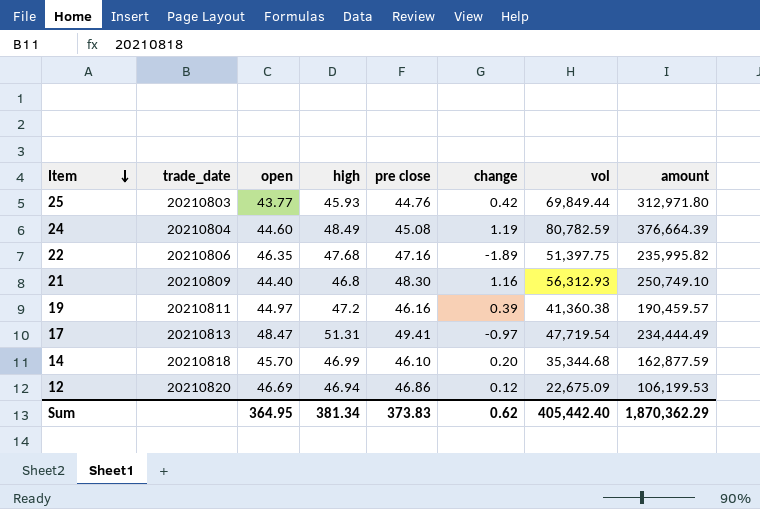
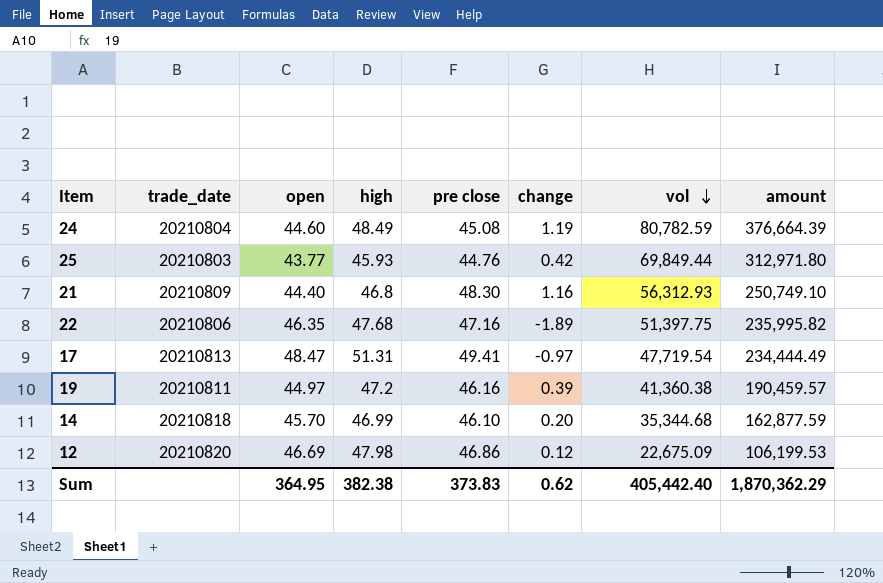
row order: Item descending -> vol descending
12 | high: 46.94 -> 47.98
Sum | high: 381.34 -> 382.38

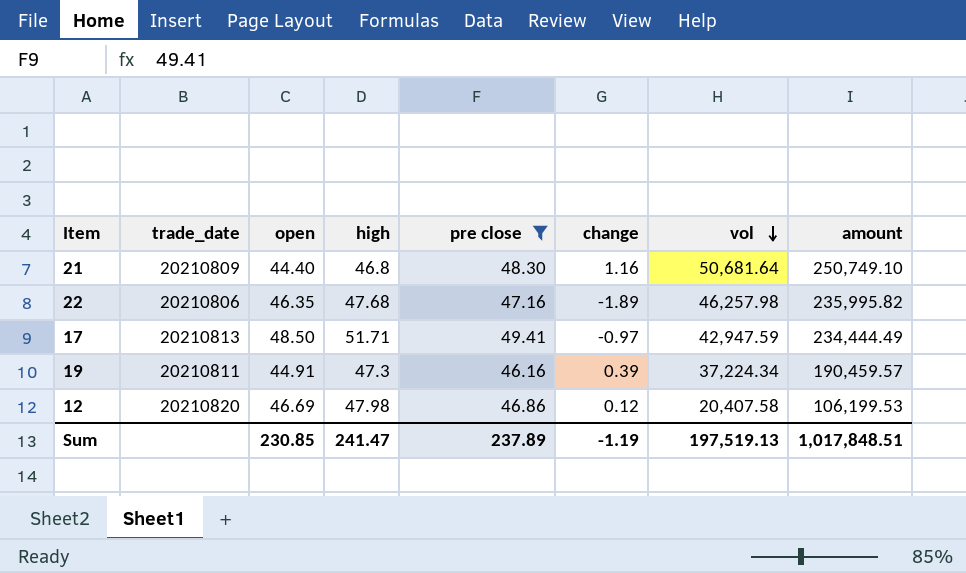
filter: none -> pre close >= 46.16
21 | vol: 56,312.93 -> 50,681.64
22 | vol: 51,397.75 -> 46,257.98
17 | open: 48.47 -> 48.50
17 | high: 51.31 -> 51.71
17 | vol: 47,719.54 -> 42,947.59
19 | open: 44.97 -> 44.91
19 | high: 47.2 -> 47.3
19 | vol: 41,360.38 -> 37,224.34
12 | vol: 22,675.09 -> 20,407.58
Sum | open: 364.95 -> 230.85
Sum | high: 382.38 -> 241.47
Sum | pre close: 373.83 -> 237.89
Sum | change: 0.62 -> -1.19
Sum | vol: 405,442.40 -> 197,519.13
Sum | amount: 1,870,362.29 -> 1,017,848.51

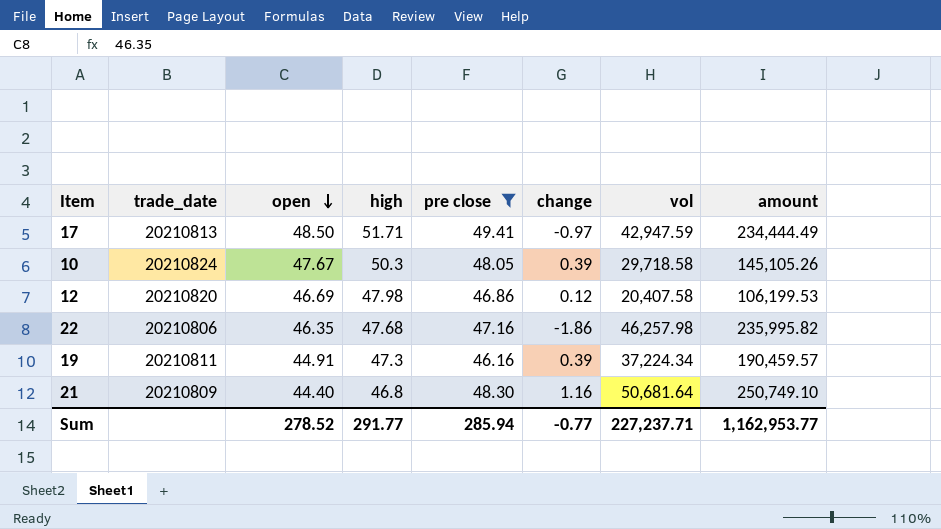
row order: vol descending -> open descending
row 10: none -> 20210824 | 47.67 | 50.3 | 48.05 | 0.39 | 29,718.58 | 145,105.26
22 | change: -1.89 -> -1.86
Sum | open: 230.85 -> 278.52
Sum | high: 241.47 -> 291.77
Sum | pre close: 237.89 -> 285.94
Sum | change: -1.19 -> -0.77
Sum | vol: 197,519.13 -> 227,237.71
Sum | amount: 1,017,848.51 -> 1,162,953.77

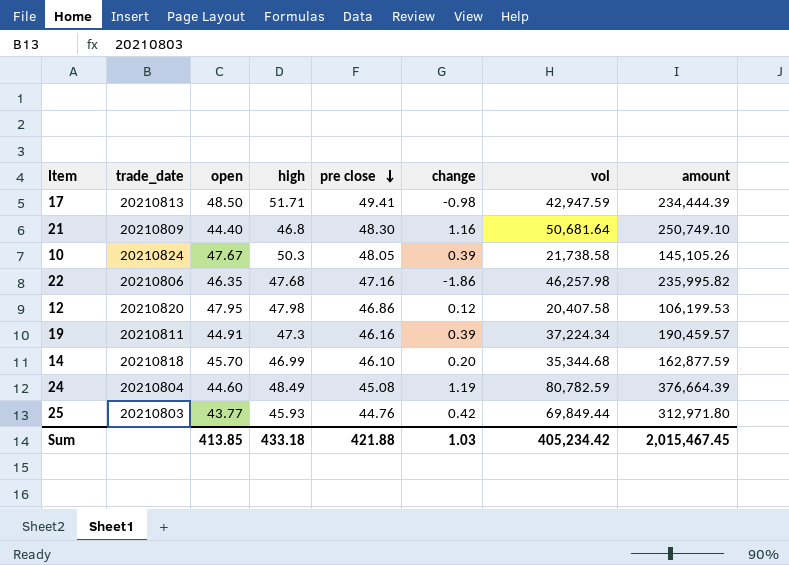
filter: pre close >= 46.16 -> none
row order: open descending -> pre close descending
17 | change: -0.97 -> -0.98
17 | amount: 234,444.49 -> 234,444.39
10 | vol: 29,718.58 -> 21,738.58
12 | open: 46.69 -> 47.95
Sum | open: 278.52 -> 413.85
Sum | high: 291.77 -> 433.18
Sum | pre close: 285.94 -> 421.88
Sum | change: -0.77 -> 1.03
Sum | vol: 227,237.71 -> 405,234.42
Sum | amount: 1,162,953.77 -> 2,015,467.45

